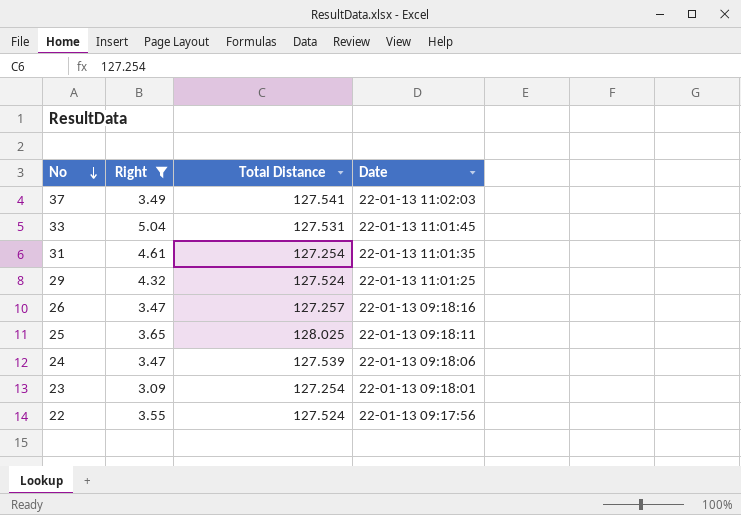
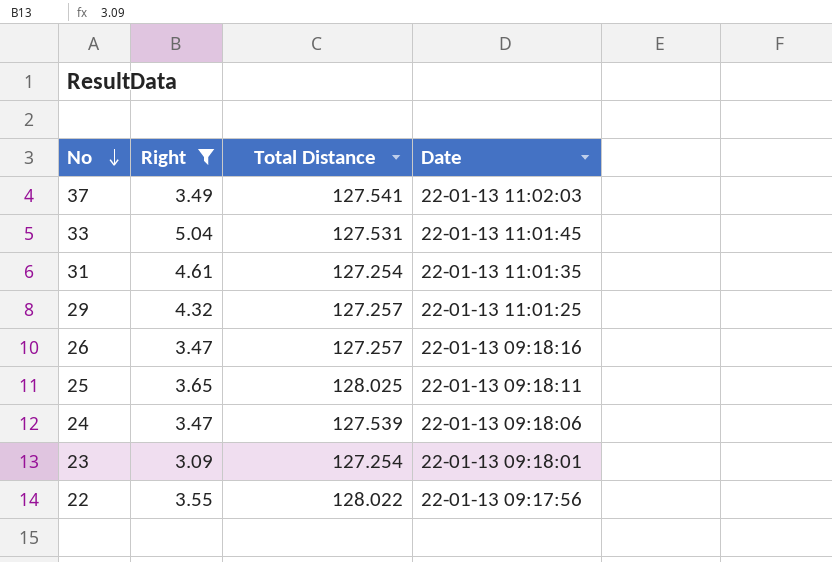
29 | Total Distance: 127.524 -> 127.257
22 | Total Distance: 127.524 -> 128.022

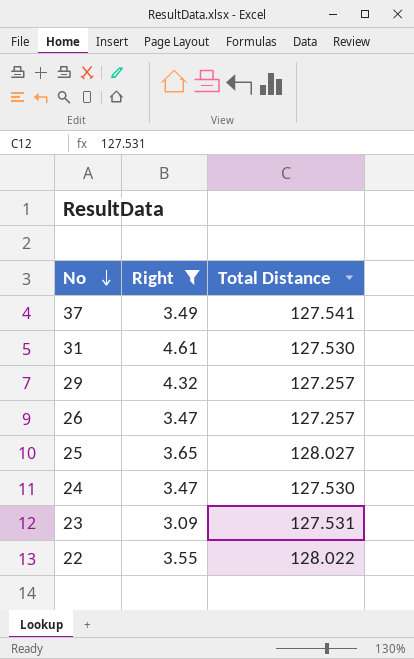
column Date | position: 4 -> none
row 33: 5.04 | 127.531 | 22-01-13 11:01:45 -> none
31 | Total Distance: 127.254 -> 127.530
25 | Total Distance: 128.025 -> 128.027
24 | Total Distance: 127.539 -> 127.530
23 | Total Distance: 127.254 -> 127.531

